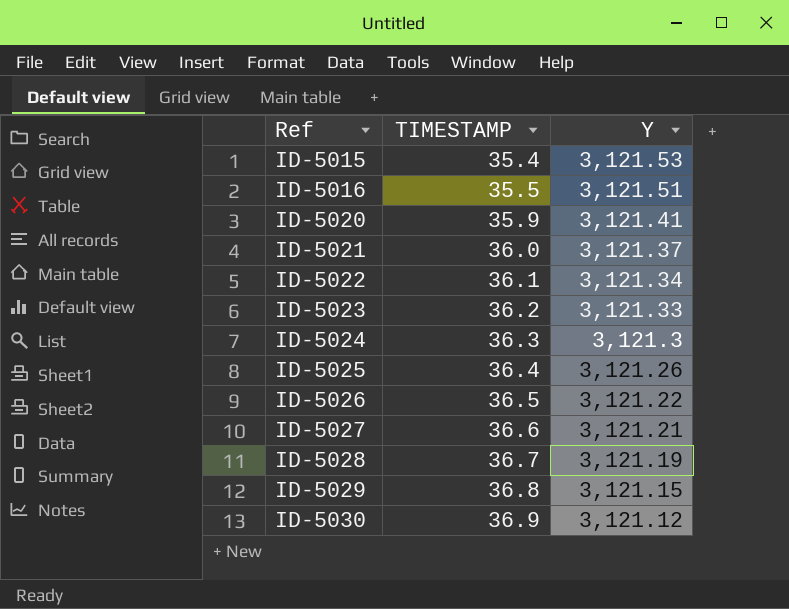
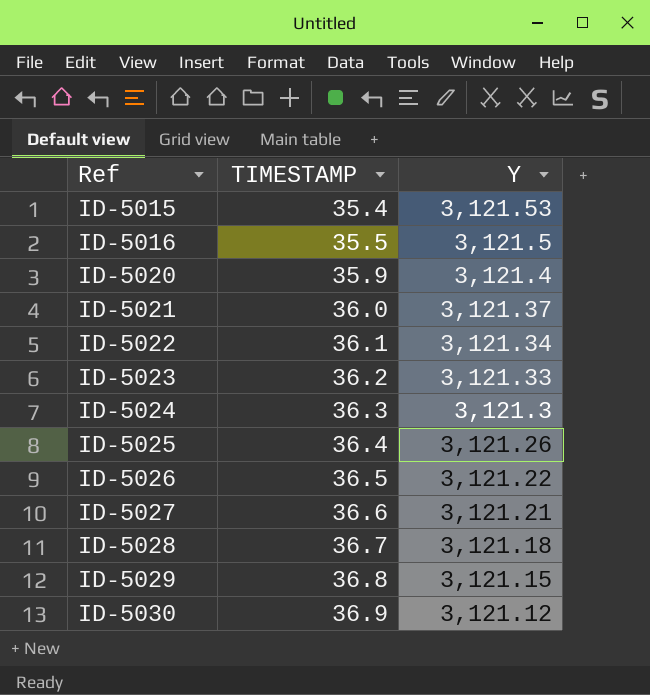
ID-5016 | Y: 3,121.51 -> 3,121.5
ID-5020 | Y: 3,121.41 -> 3,121.4
ID-5028 | Y: 3,121.19 -> 3,121.18

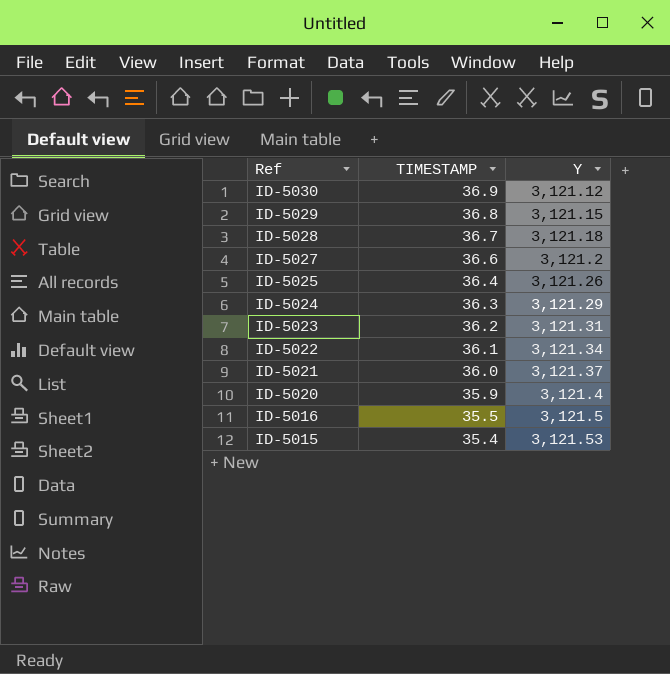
row order: Ref ascending -> Ref descending
row ID-5026: 36.5 | 3,121.22 -> none
ID-5027 | Y: 3,121.21 -> 3,121.2
ID-5024 | Y: 3,121.3 -> 3,121.29
ID-5023 | Y: 3,121.33 -> 3,121.31

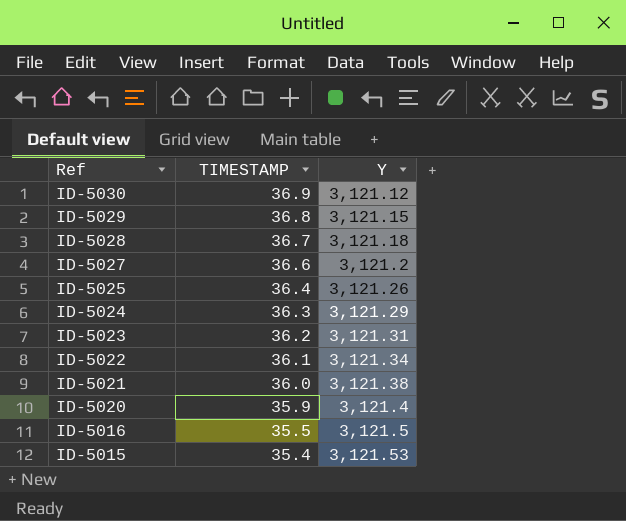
ID-5021 | Y: 3,121.37 -> 3,121.38

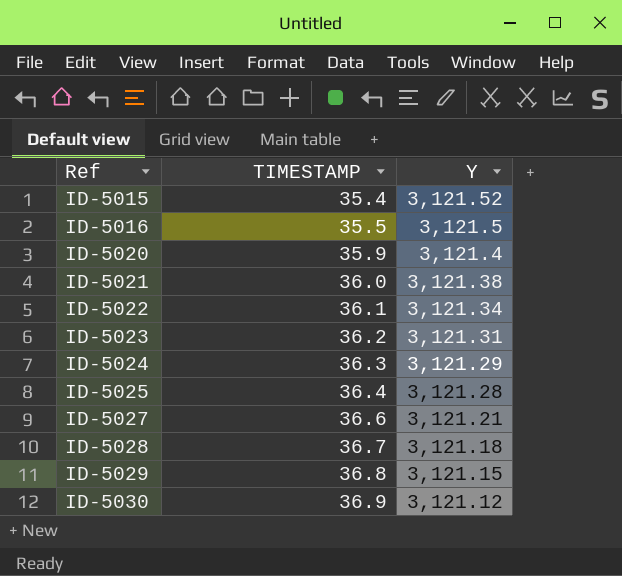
row order: Ref descending -> Ref ascending
ID-5015 | Y: 3,121.53 -> 3,121.52
ID-5025 | Y: 3,121.26 -> 3,121.28
ID-5027 | Y: 3,121.2 -> 3,121.21

